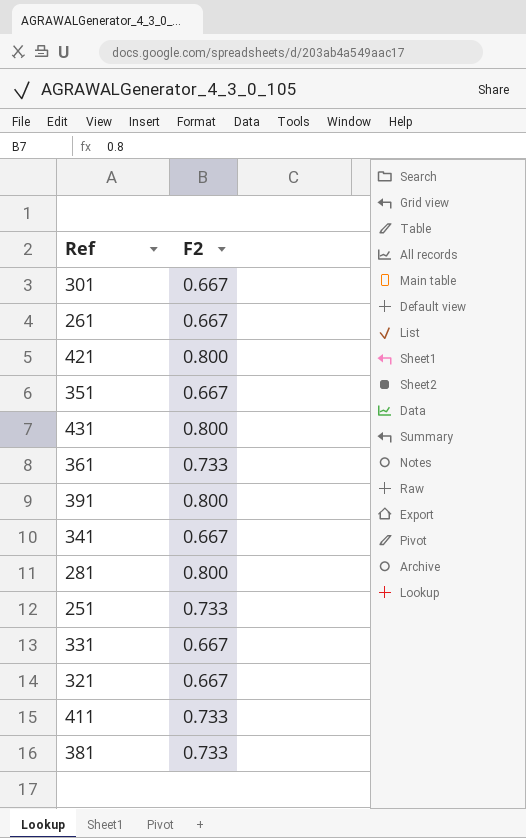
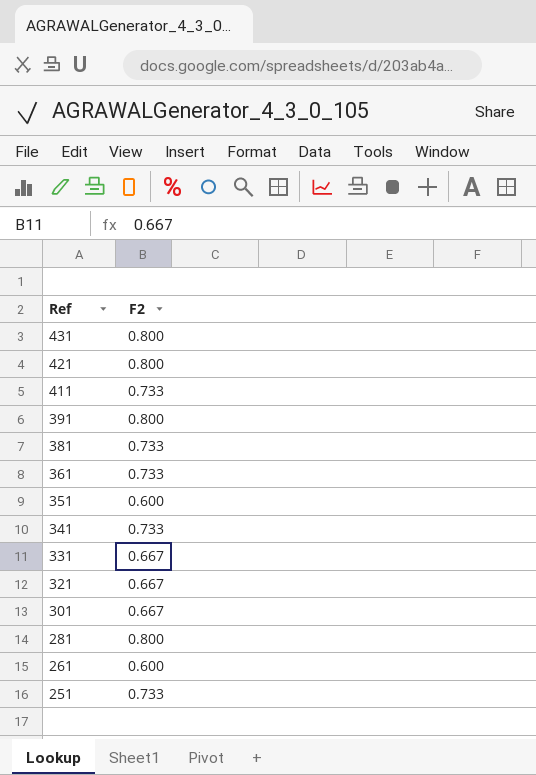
row order: none -> Ref descending
351 | F2: 0.667 -> 0.600
341 | F2: 0.667 -> 0.733
261 | F2: 0.667 -> 0.600

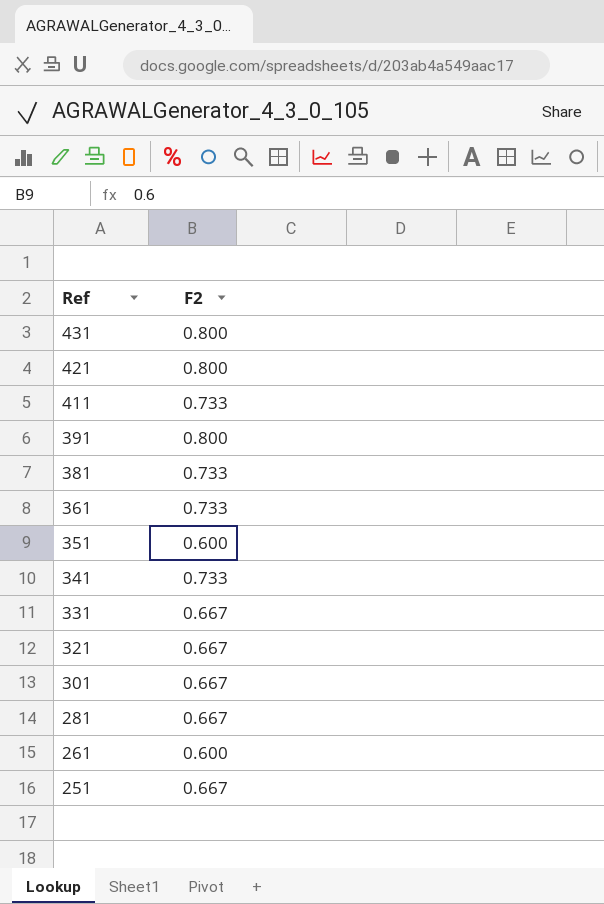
281 | F2: 0.800 -> 0.667
251 | F2: 0.733 -> 0.667

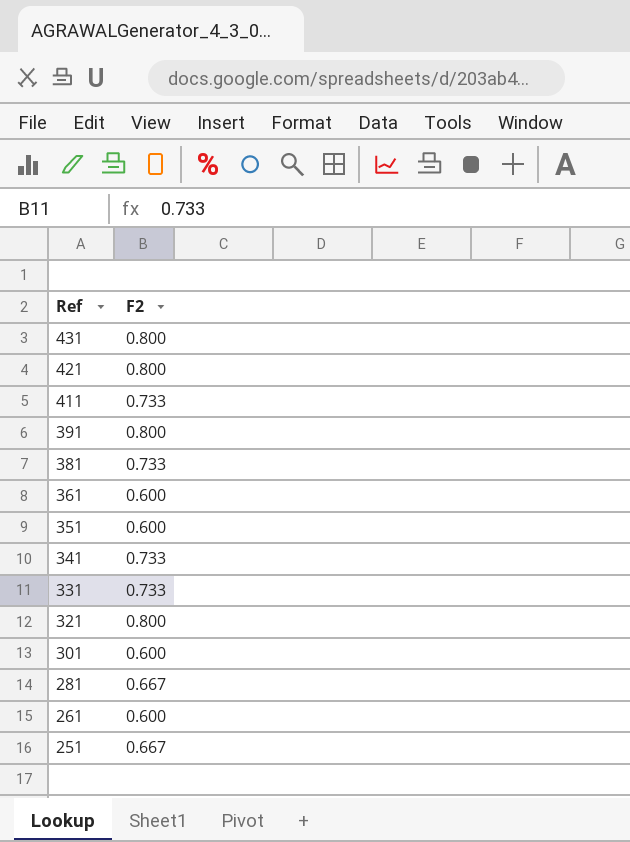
361 | F2: 0.733 -> 0.600
331 | F2: 0.667 -> 0.733
321 | F2: 0.667 -> 0.800
301 | F2: 0.667 -> 0.600

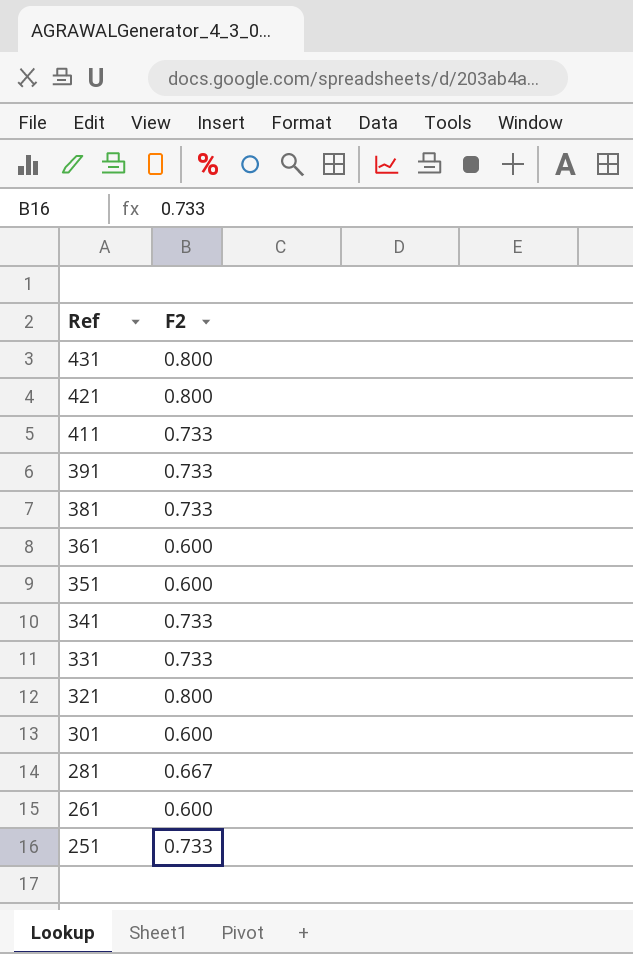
391 | F2: 0.800 -> 0.733
251 | F2: 0.667 -> 0.733

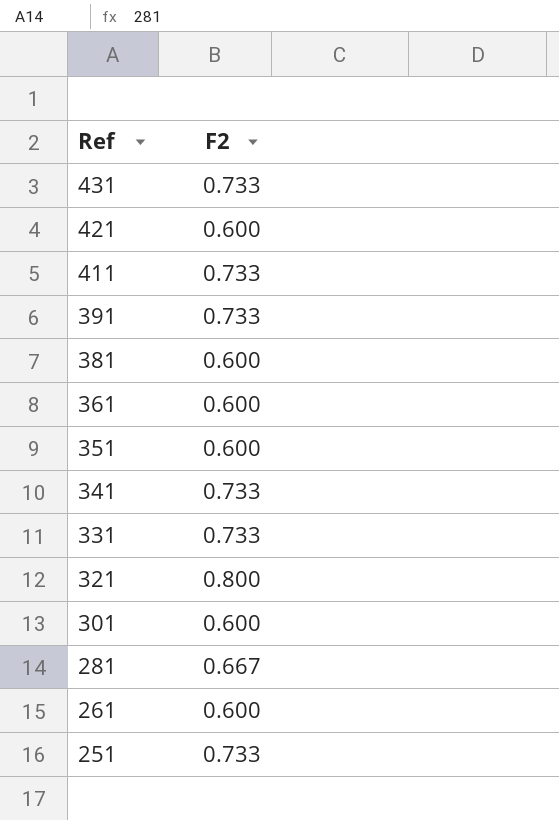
431 | F2: 0.800 -> 0.733
421 | F2: 0.800 -> 0.600
381 | F2: 0.733 -> 0.600

